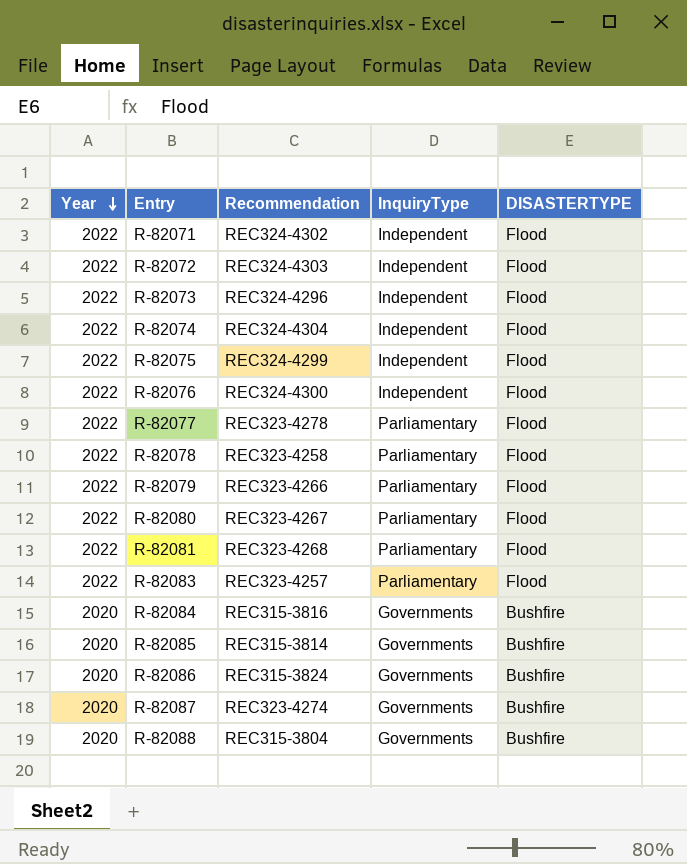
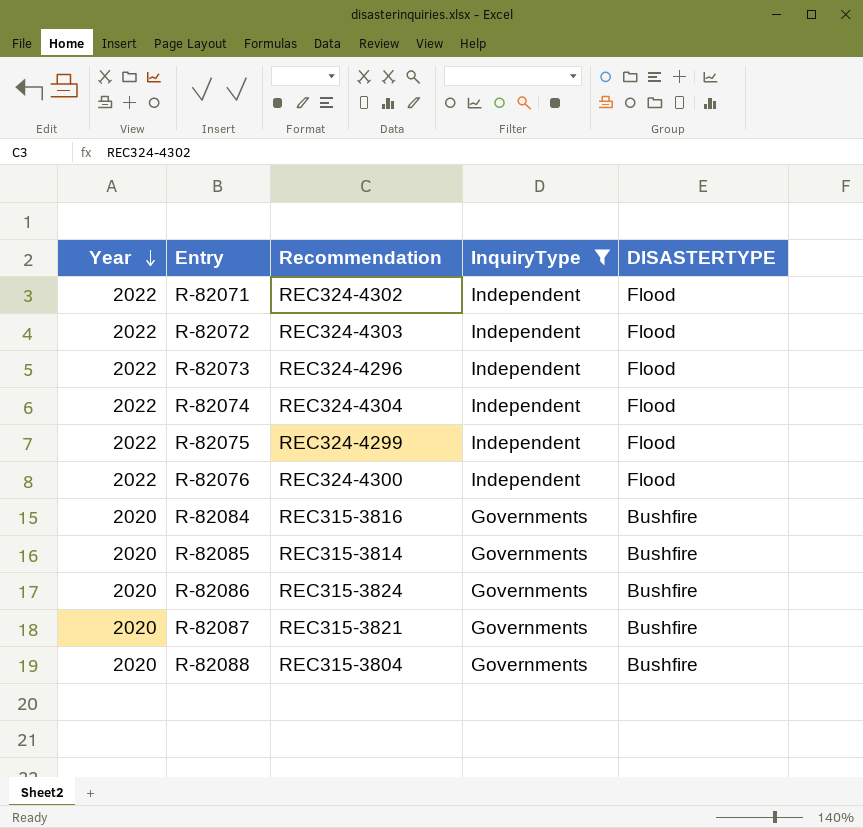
filter: none -> InquiryType != Parliamentary
R-82087 | Recommendation: REC323-4274 -> REC315-3821

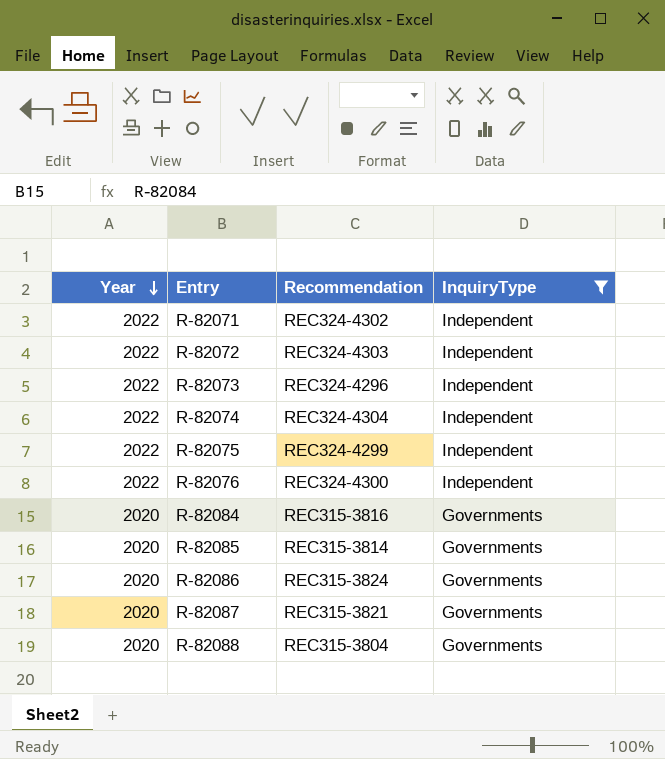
column DISASTERTYPE | position: 5 -> none

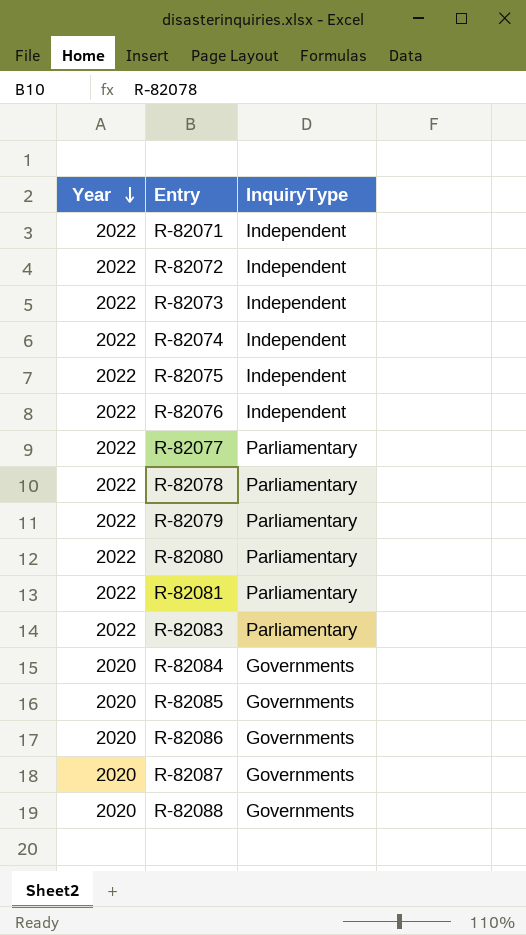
filter: InquiryType != Parliamentary -> none
column Recommendation | position: 3 -> none

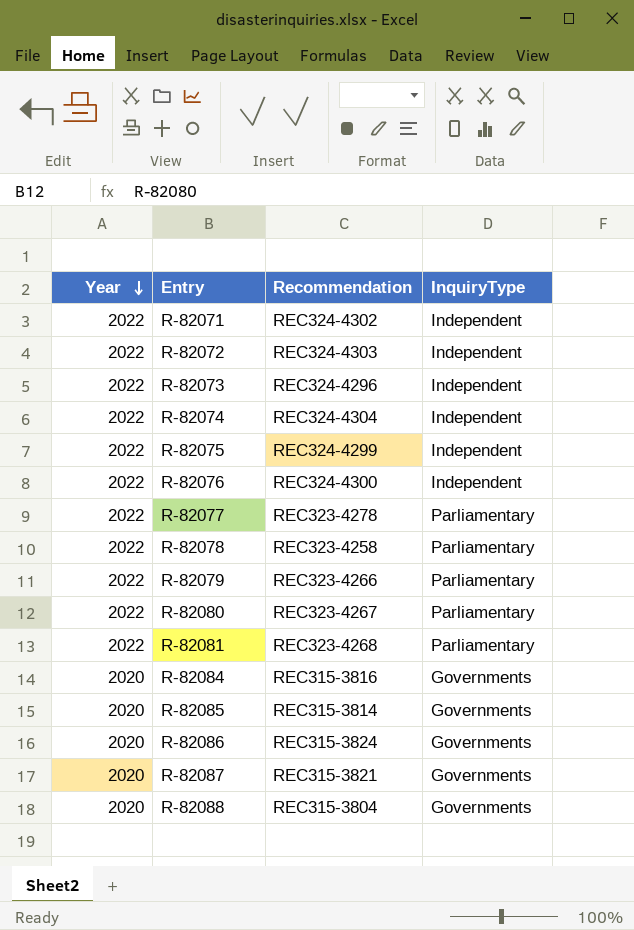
column Recommendation | position: none -> 3
row R-82083: 2022 | Parliamentary -> none

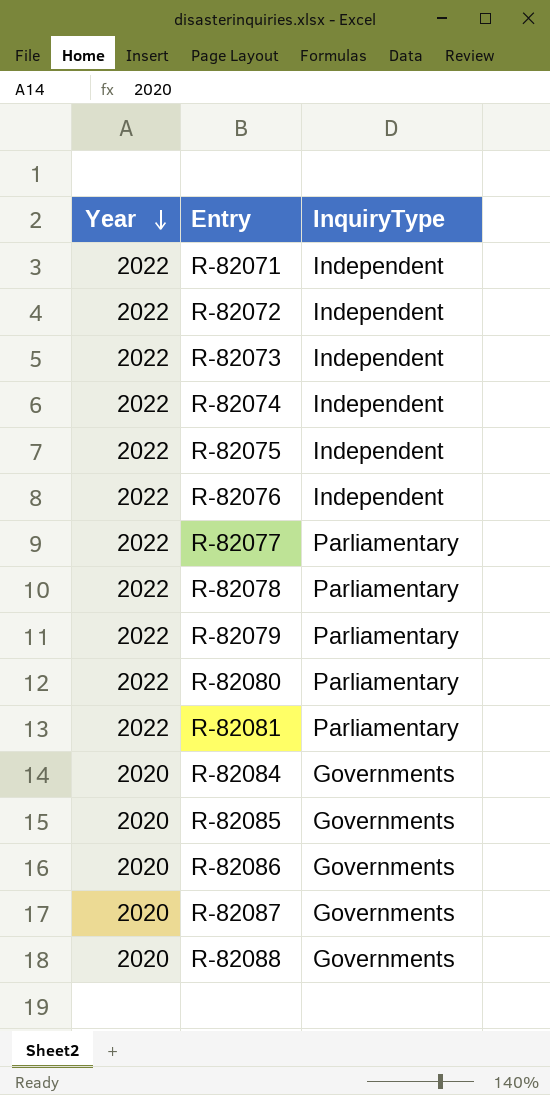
column Recommendation | position: 3 -> none

